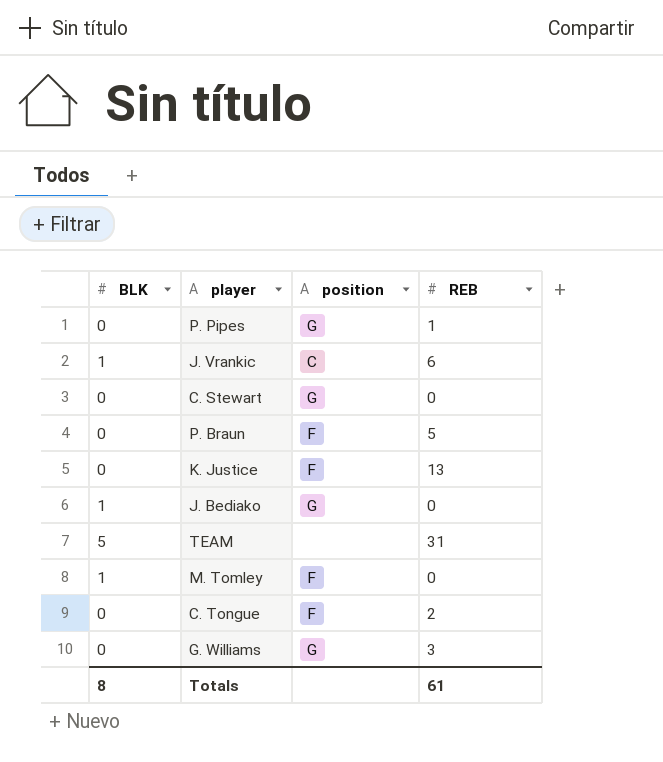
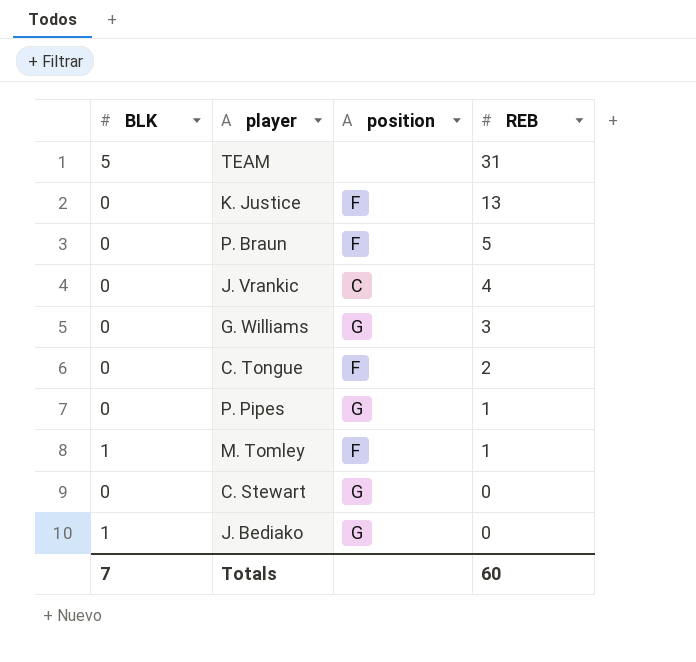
row order: none -> REB descending
J. Vrankic | BLK: 1 -> 0
J. Vrankic | REB: 6 -> 4
M. Tomley | REB: 0 -> 1
Totals | BLK: 8 -> 7
Totals | REB: 61 -> 60

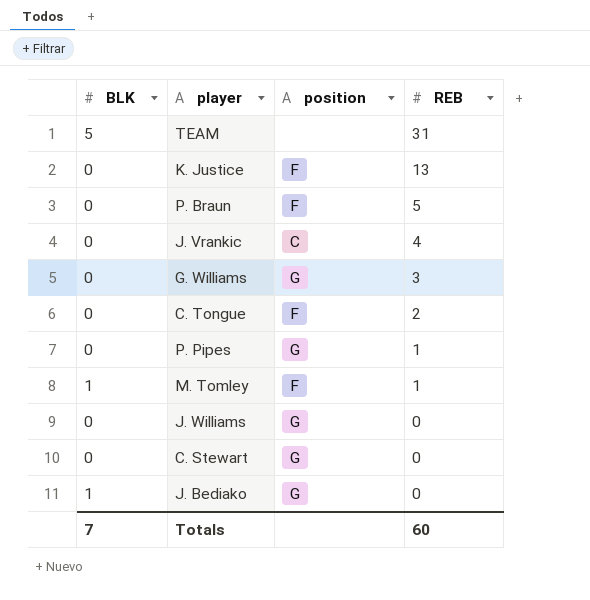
row J. Williams: none -> 0 | G | 0

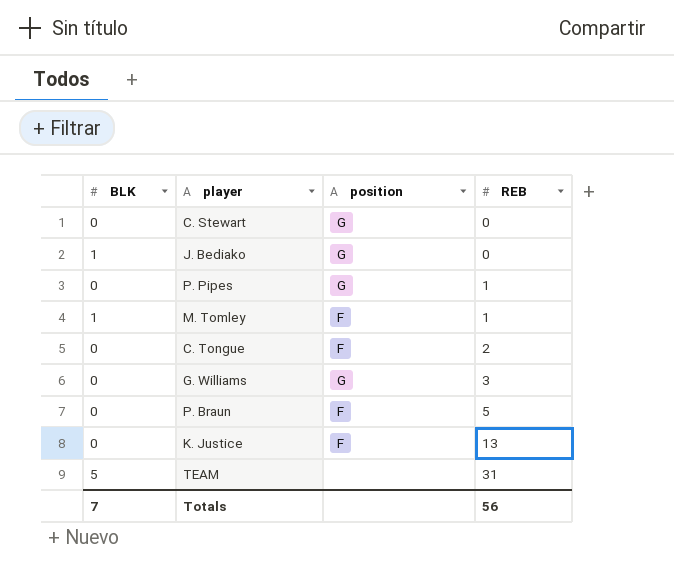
row order: REB descending -> REB ascending
row J. Vrankic: 0 | C | 4 -> none
row J. Williams: 0 | G | 0 -> none
Totals | REB: 60 -> 56

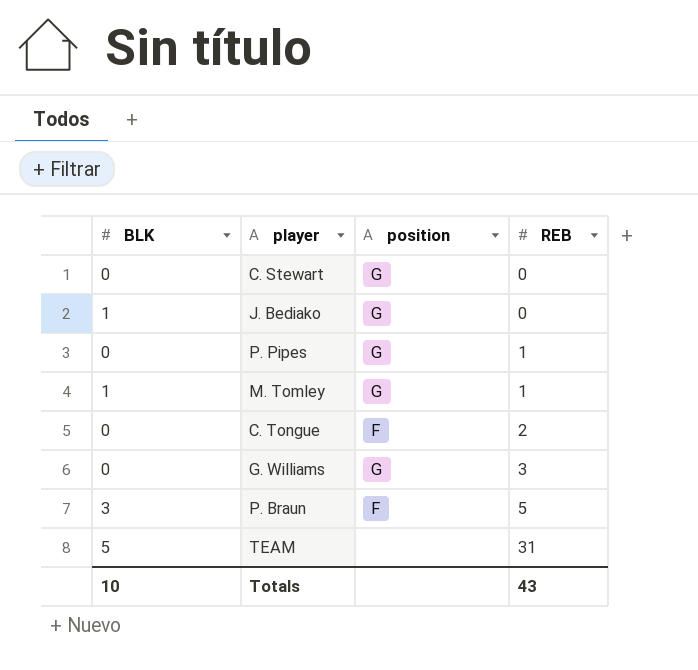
row K. Justice: 0 | F | 13 -> none
M. Tomley | position: F -> G
P. Braun | BLK: 0 -> 3
Totals | BLK: 7 -> 10
Totals | REB: 56 -> 43

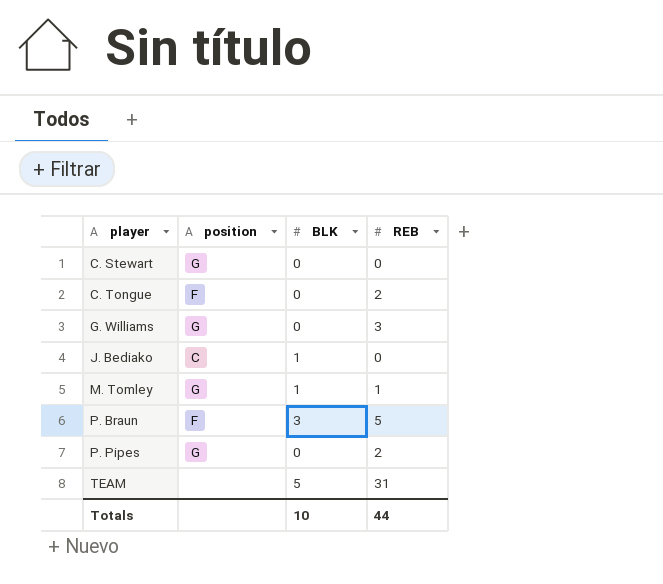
row order: REB ascending -> player ascending
column BLK | position: 1 -> 3
J. Bediako | position: G -> C
P. Pipes | REB: 1 -> 2
Totals | REB: 43 -> 44

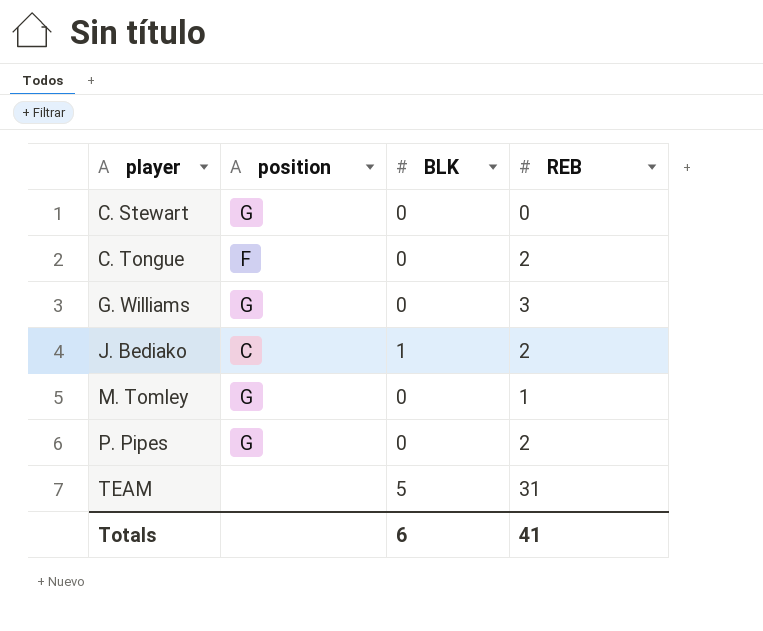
row P. Braun: F | 3 | 5 -> none
J. Bediako | REB: 0 -> 2
M. Tomley | BLK: 1 -> 0
Totals | BLK: 10 -> 6
Totals | REB: 44 -> 41

